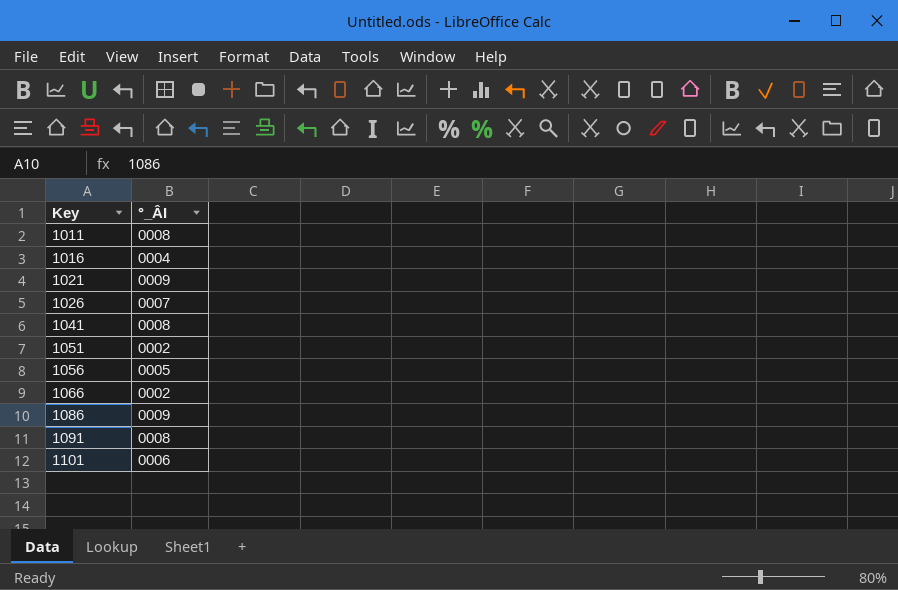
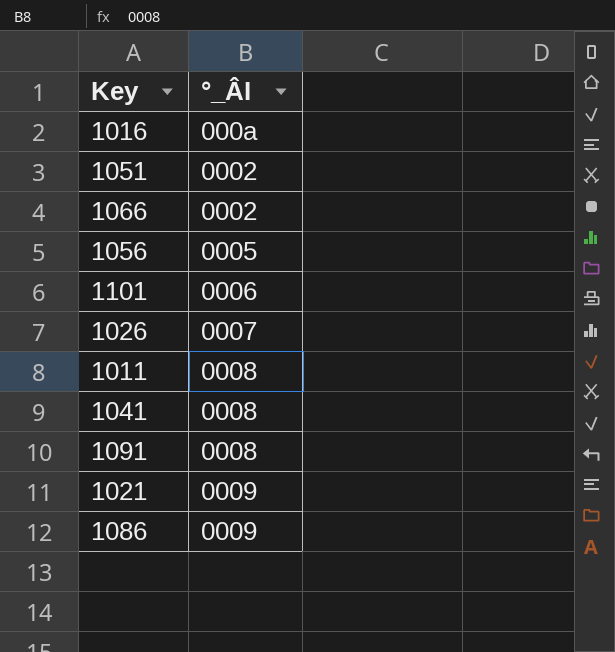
row order: Key ascending -> °_ÂI ascending
1016 | °_ÂI: 0004 -> 000a

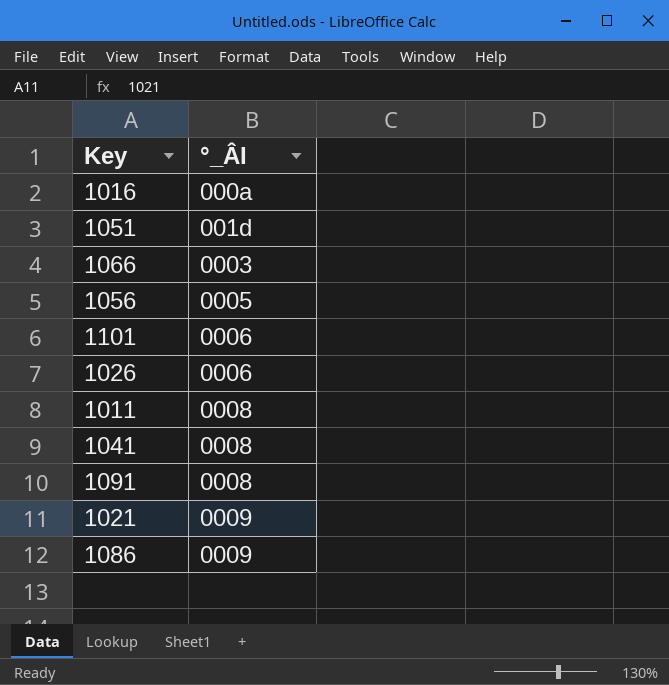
1051 | °_ÂI: 0002 -> 001d
1066 | °_ÂI: 0002 -> 0003
1026 | °_ÂI: 0007 -> 0006

